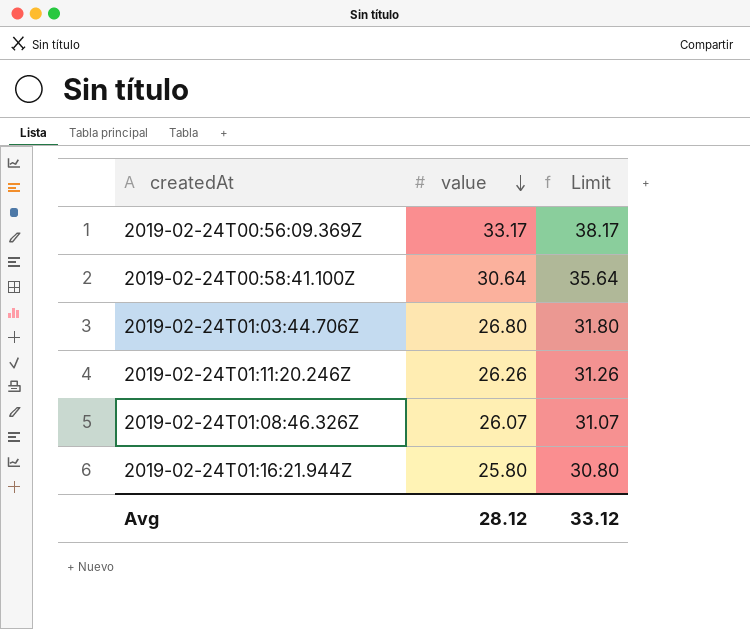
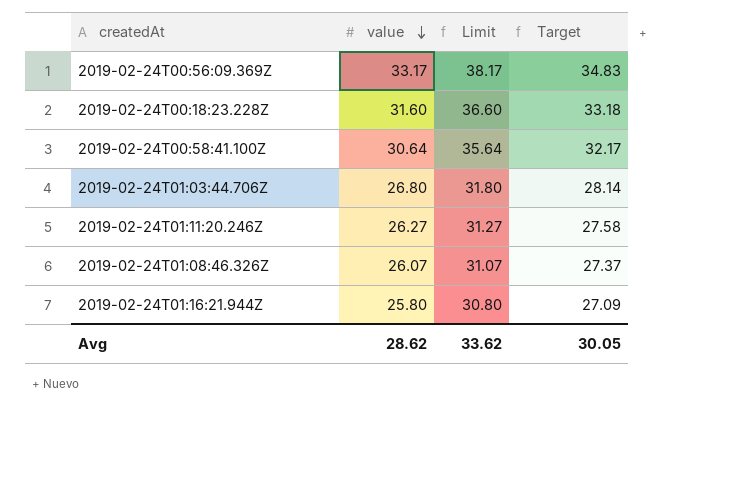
column Target | formula: none -> [value] * 1.05
row 2019-02-24T00:18:23.228Z: none -> 31.60 | 36.60 | 33.18
2019-02-24T01:11:20.246Z | value: 26.26 -> 26.27
2019-02-24T01:11:20.246Z | Limit: 31.26 -> 31.27
Avg | value: 28.12 -> 28.62
Avg | Limit: 33.12 -> 33.62

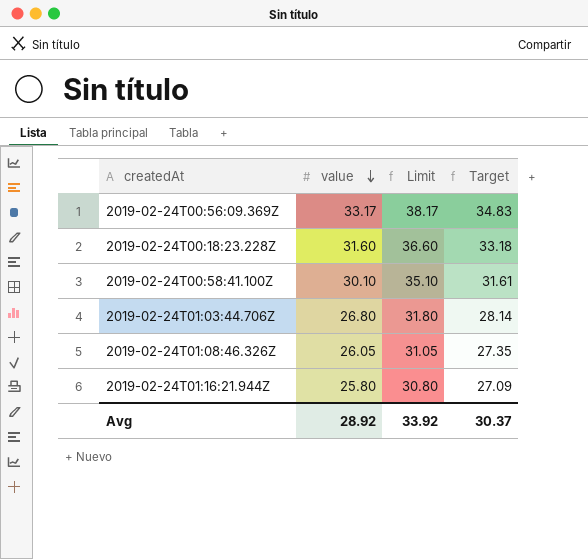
row 2019-02-24T01:11:20.246Z: 26.27 | 31.27 | 27.58 -> none
2019-02-24T00:58:41.100Z | value: 30.64 -> 30.10
2019-02-24T00:58:41.100Z | Limit: 35.64 -> 35.10
2019-02-24T00:58:41.100Z | Target: 32.17 -> 31.61
2019-02-24T01:08:46.326Z | value: 26.07 -> 26.05
2019-02-24T01:08:46.326Z | Limit: 31.07 -> 31.05
2019-02-24T01:08:46.326Z | Target: 27.37 -> 27.35
Avg | value: 28.62 -> 28.92
Avg | Limit: 33.62 -> 33.92
Avg | Target: 30.05 -> 30.37

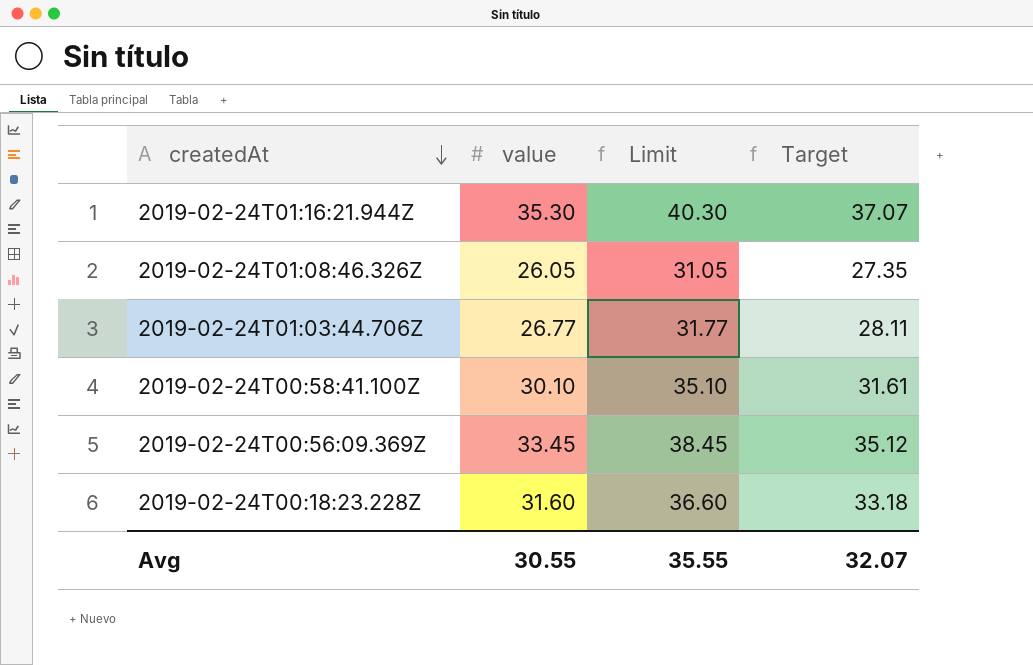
row order: value descending -> createdAt descending
2019-02-24T01:16:21.944Z | value: 25.80 -> 35.30
2019-02-24T01:16:21.944Z | Limit: 30.80 -> 40.30
2019-02-24T01:16:21.944Z | Target: 27.09 -> 37.07
2019-02-24T01:03:44.706Z | value: 26.80 -> 26.77
2019-02-24T01:03:44.706Z | Limit: 31.80 -> 31.77
2019-02-24T01:03:44.706Z | Target: 28.14 -> 28.11
2019-02-24T00:56:09.369Z | value: 33.17 -> 33.45
2019-02-24T00:56:09.369Z | Limit: 38.17 -> 38.45
2019-02-24T00:56:09.369Z | Target: 34.83 -> 35.12
Avg | value: 28.92 -> 30.55
Avg | Limit: 33.92 -> 35.55
Avg | Target: 30.37 -> 32.07

